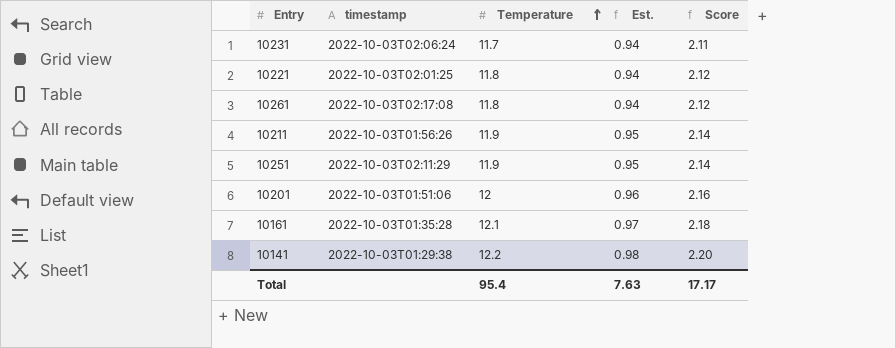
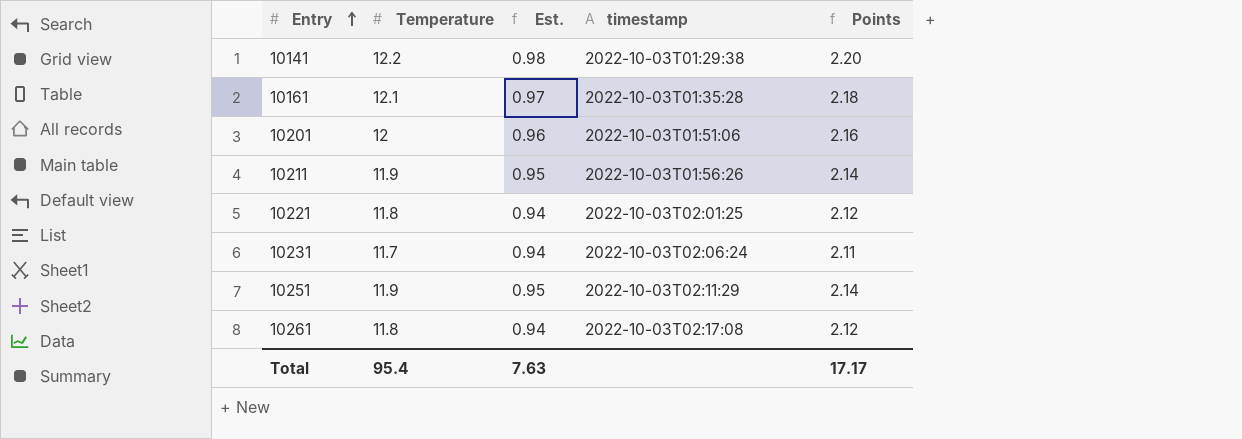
row order: Temperature ascending -> Entry ascending
column timestamp | position: 2 -> 4
column name: Score -> Points

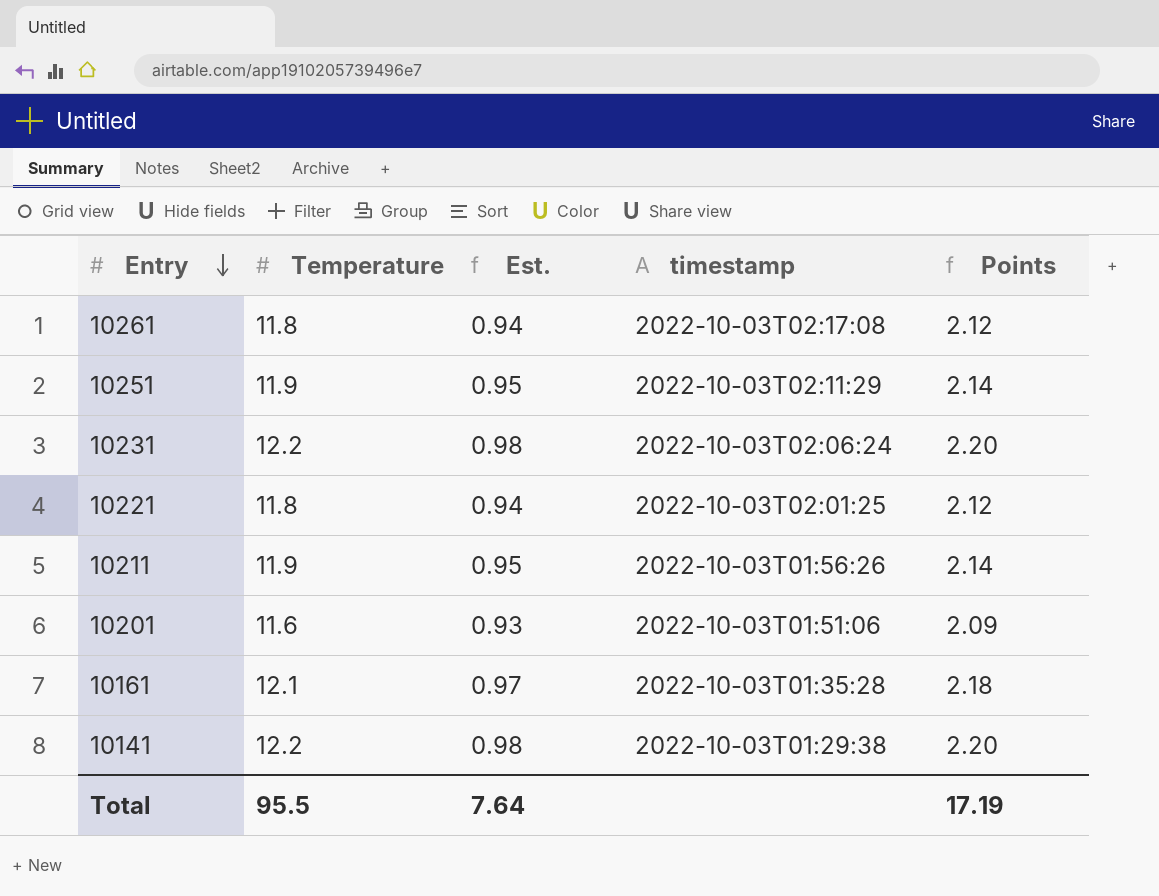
row order: Entry ascending -> Entry descending
10231 | Temperature: 11.7 -> 12.2
10231 | Est.: 0.94 -> 0.98
10231 | Points: 2.11 -> 2.20
10201 | Temperature: 12 -> 11.6
10201 | Est.: 0.96 -> 0.93
10201 | Points: 2.16 -> 2.09
Total | Temperature: 95.4 -> 95.5
Total | Est.: 7.63 -> 7.64
Total | Points: 17.17 -> 17.19

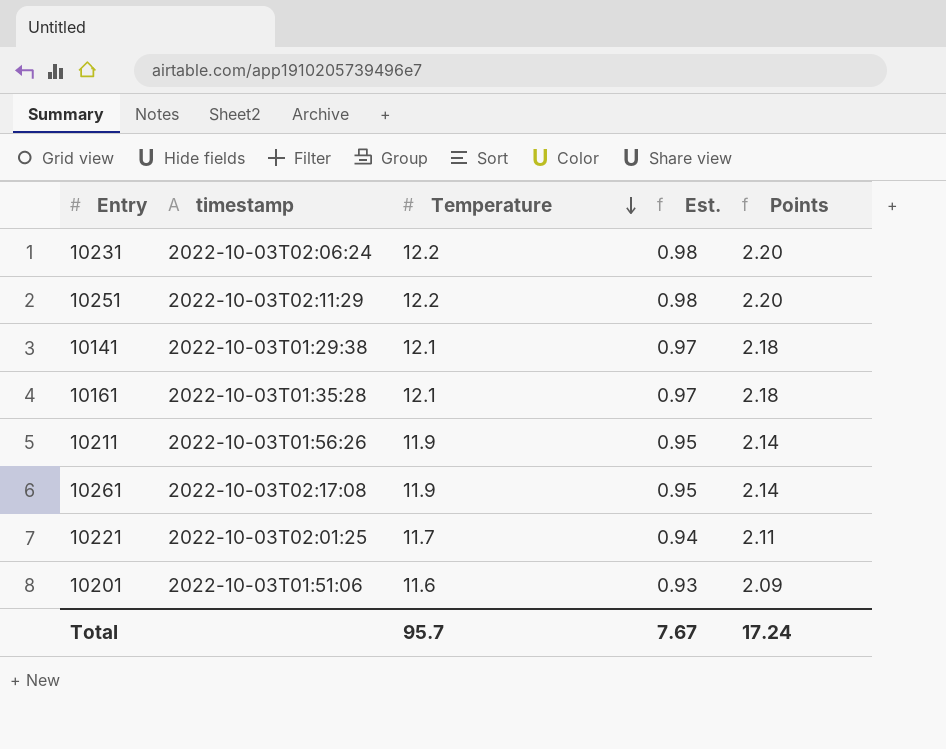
row order: Entry descending -> Temperature descending
column timestamp | position: 4 -> 2
10251 | Temperature: 11.9 -> 12.2
10251 | Est.: 0.95 -> 0.98
10251 | Points: 2.14 -> 2.20
10141 | Temperature: 12.2 -> 12.1
10141 | Est.: 0.98 -> 0.97
10141 | Points: 2.20 -> 2.18
10261 | Temperature: 11.8 -> 11.9
10261 | Est.: 0.94 -> 0.95
10261 | Points: 2.12 -> 2.14
10221 | Temperature: 11.8 -> 11.7
10221 | Points: 2.12 -> 2.11
Total | Temperature: 95.5 -> 95.7
Total | Est.: 7.64 -> 7.67
Total | Points: 17.19 -> 17.24

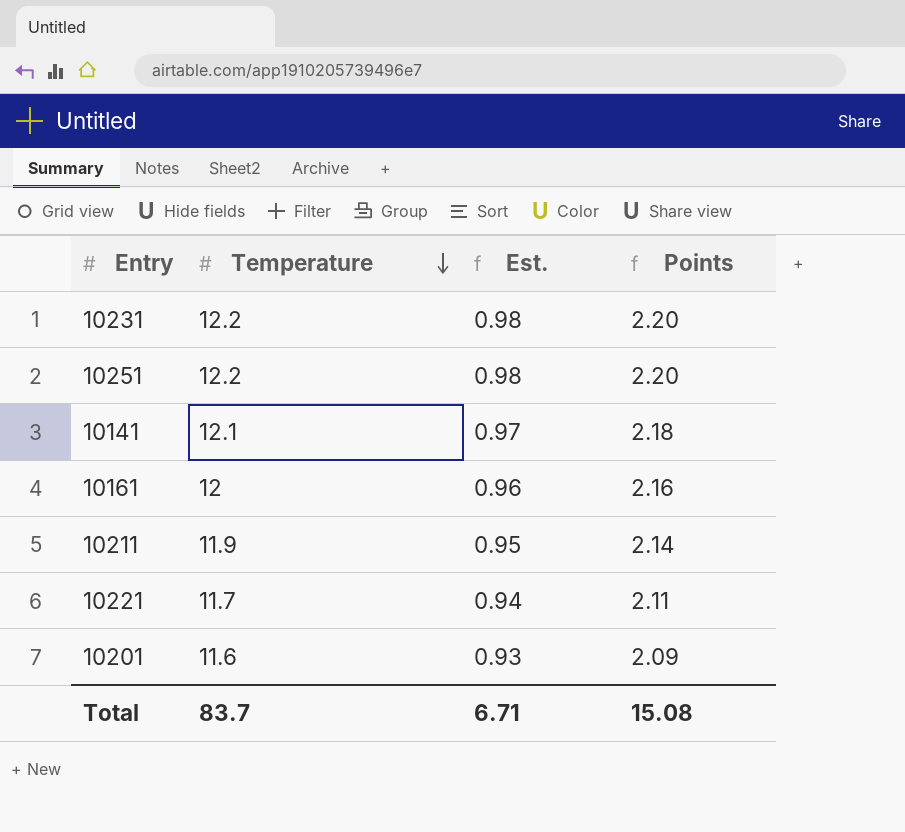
column timestamp | position: 2 -> none
row 10261: 2022-10-03T02:17:08 | 11.9 | 0.95 | 2.14 -> none
10161 | Temperature: 12.1 -> 12
10161 | Est.: 0.97 -> 0.96
10161 | Points: 2.18 -> 2.16
Total | Temperature: 95.7 -> 83.7
Total | Est.: 7.67 -> 6.71
Total | Points: 17.24 -> 15.08

